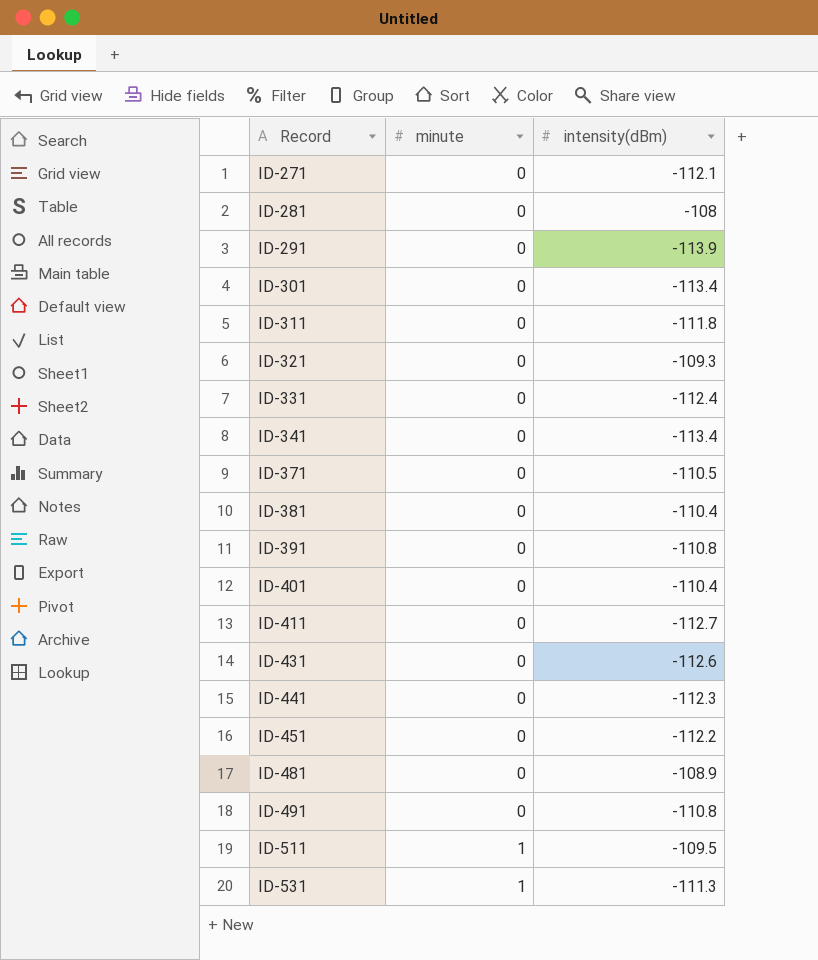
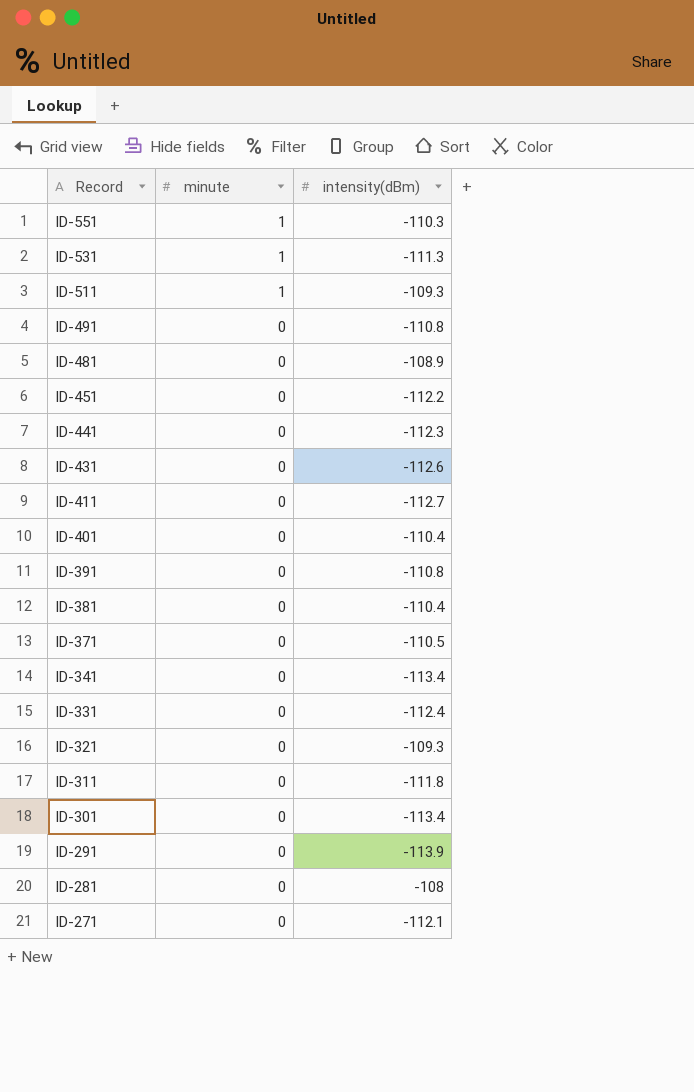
row order: Record ascending -> Record descending
row ID-551: none -> 1 | -110.3
ID-511 | intensity(dBm): -109.5 -> -109.3

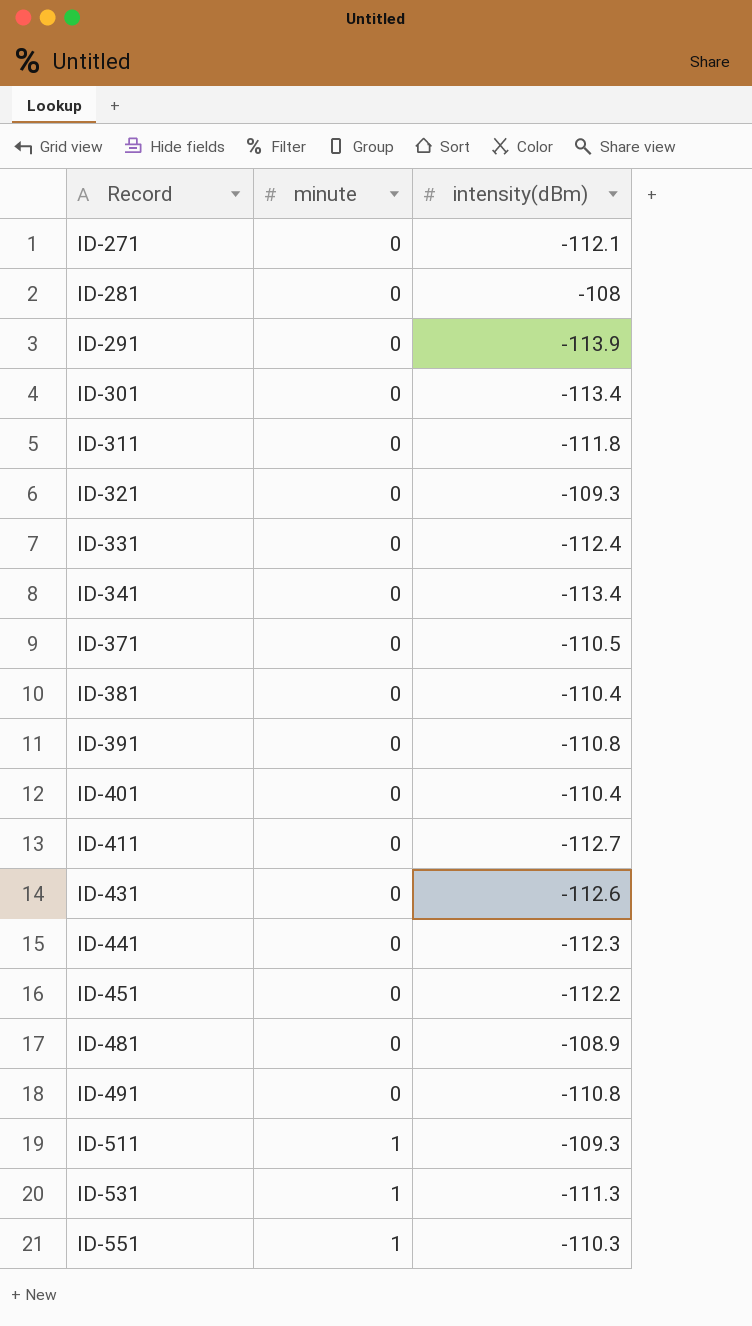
row order: Record descending -> Record ascending

